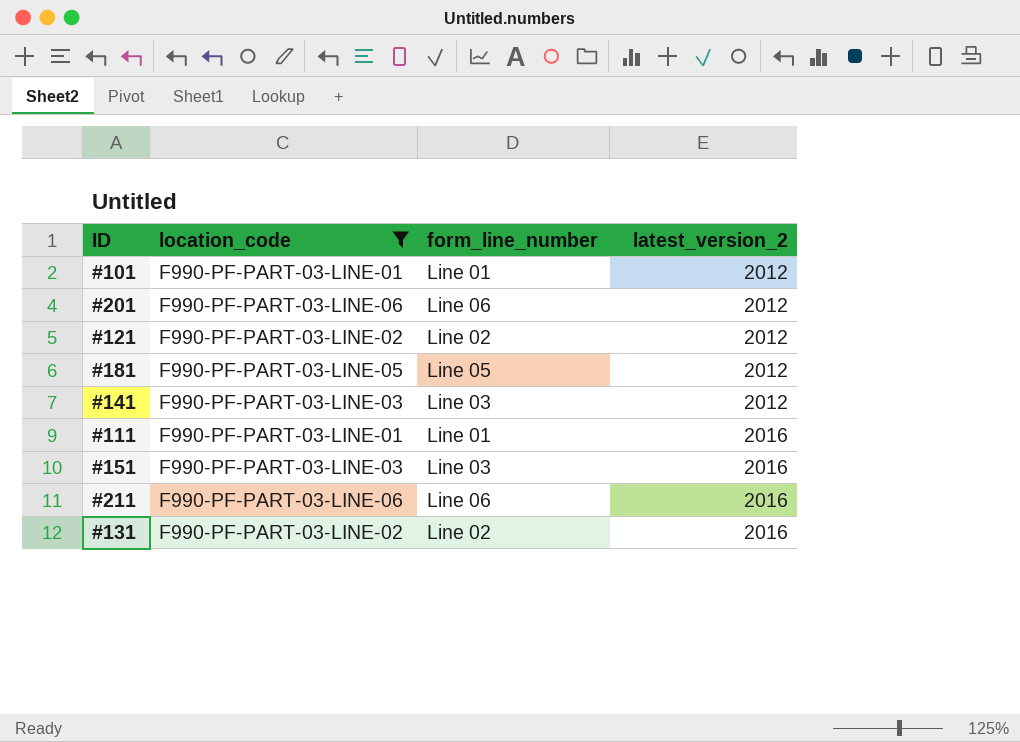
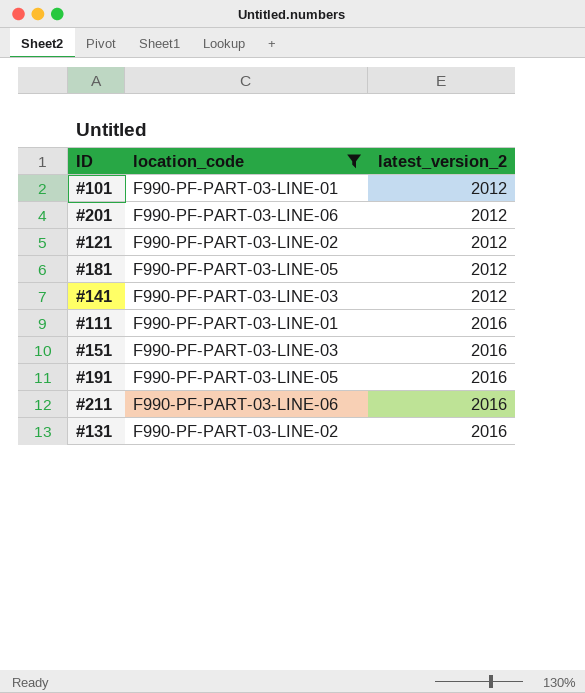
column form_line_number | position: 3 -> none
row #191: none -> F990-PF-PART-03-LINE-05 | 2016

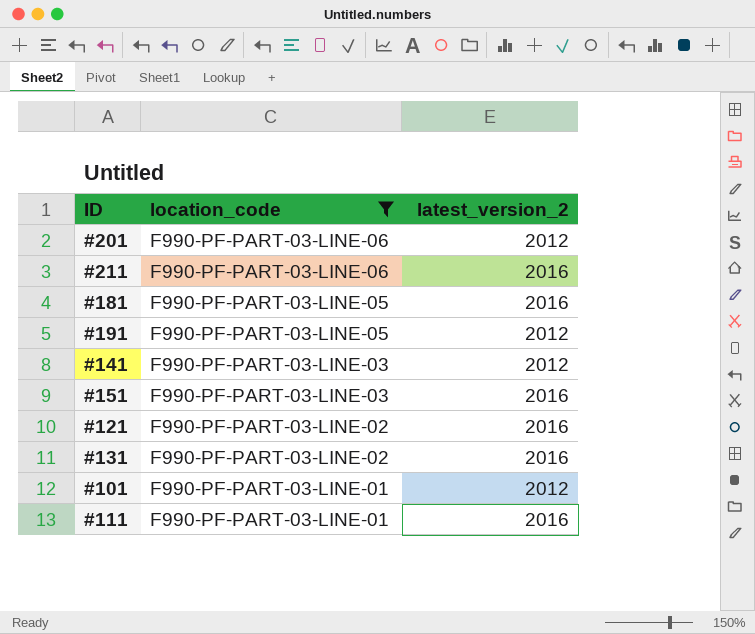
row order: latest_version_2 ascending -> location_code descending
#181 | latest_version_2: 2012 -> 2016
#191 | latest_version_2: 2016 -> 2012
#121 | latest_version_2: 2012 -> 2016

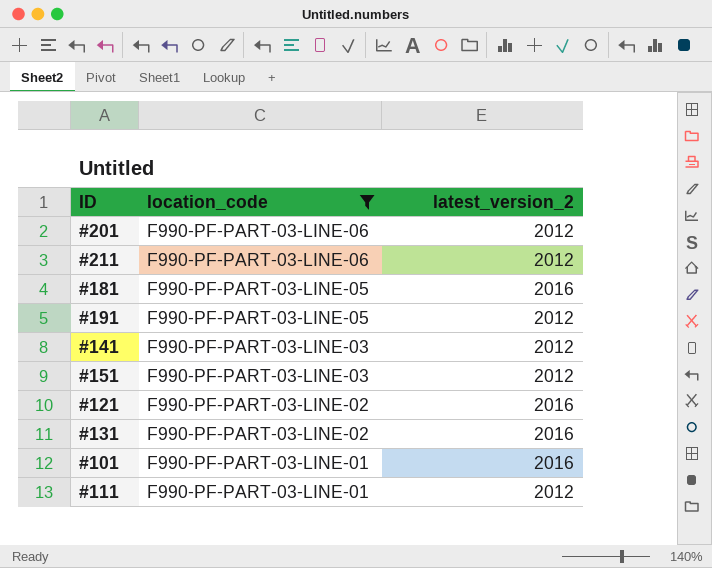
#211 | latest_version_2: 2016 -> 2012
#151 | latest_version_2: 2016 -> 2012
#101 | latest_version_2: 2012 -> 2016
#111 | latest_version_2: 2016 -> 2012

